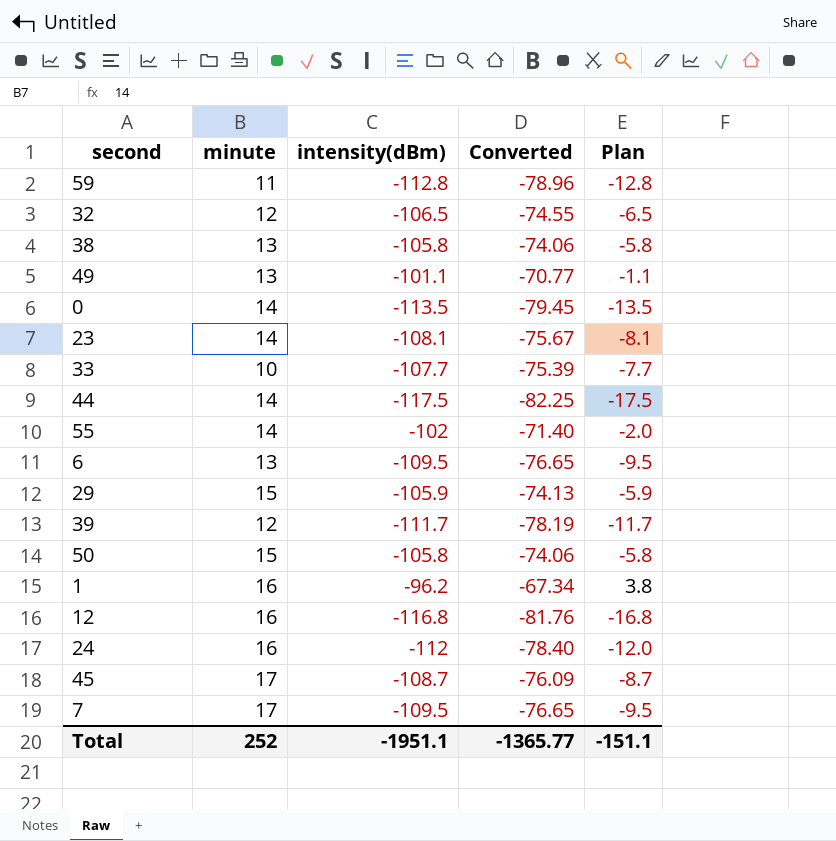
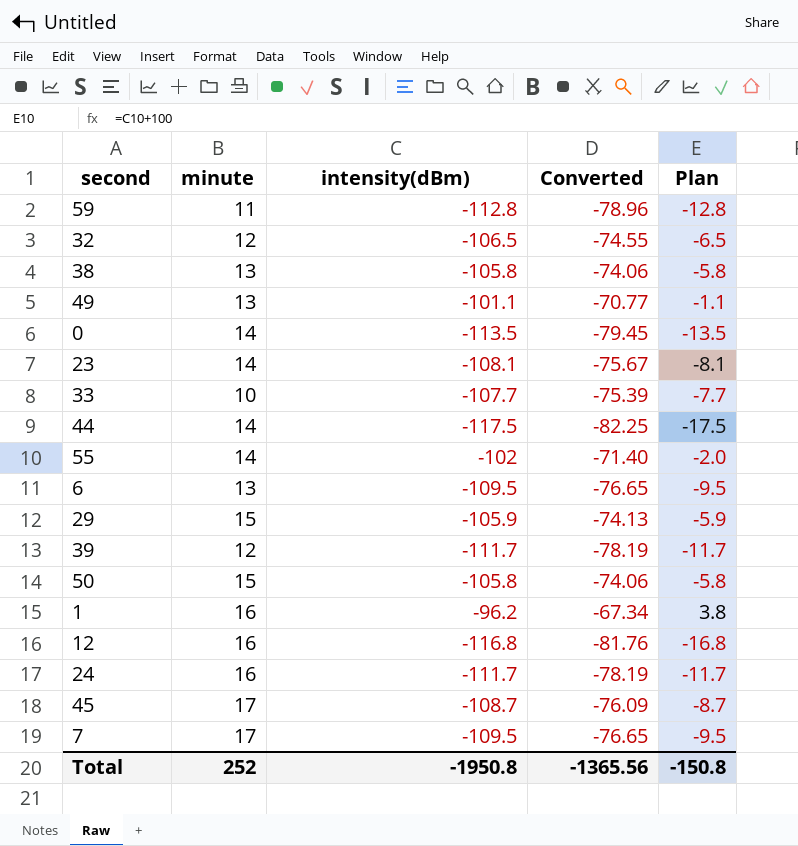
24 | intensity(dBm): -112 -> -111.7
24 | Converted: -78.40 -> -78.19
24 | Plan: -12.0 -> -11.7
Total | intensity(dBm): -1951.1 -> -1950.8
Total | Converted: -1365.77 -> -1365.56
Total | Plan: -151.1 -> -150.8

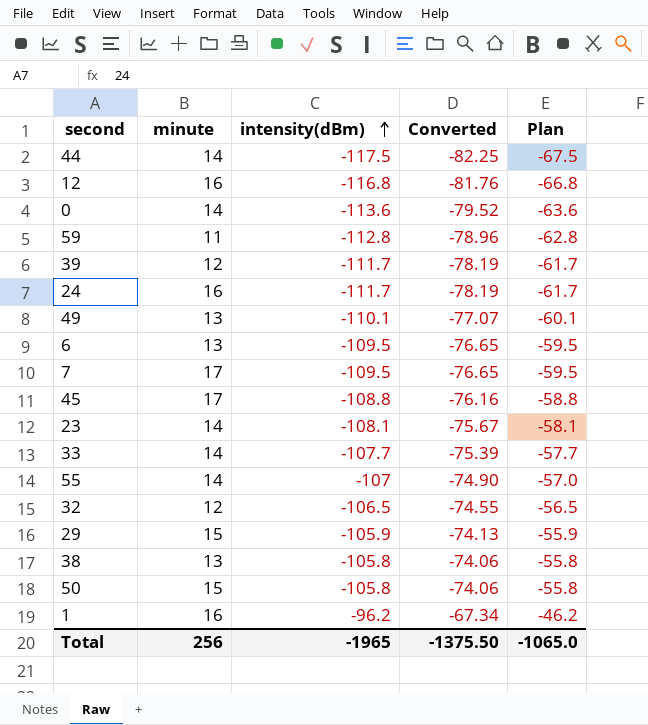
row order: none -> intensity(dBm) ascending
column Plan | formula: [intensity(dBm)] + 100 -> [intensity(dBm)] + 50
0 | intensity(dBm): -113.5 -> -113.6
0 | Converted: -79.45 -> -79.52
49 | intensity(dBm): -101.1 -> -110.1
49 | Converted: -70.77 -> -77.07
45 | intensity(dBm): -108.7 -> -108.8
45 | Converted: -76.09 -> -76.16
33 | minute: 10 -> 14
55 | intensity(dBm): -102 -> -107
55 | Converted: -71.40 -> -74.90
Total | minute: 252 -> 256
Total | intensity(dBm): -1950.8 -> -1965
Total | Converted: -1365.56 -> -1375.50
Total | Plan: -150.8 -> -1065.0

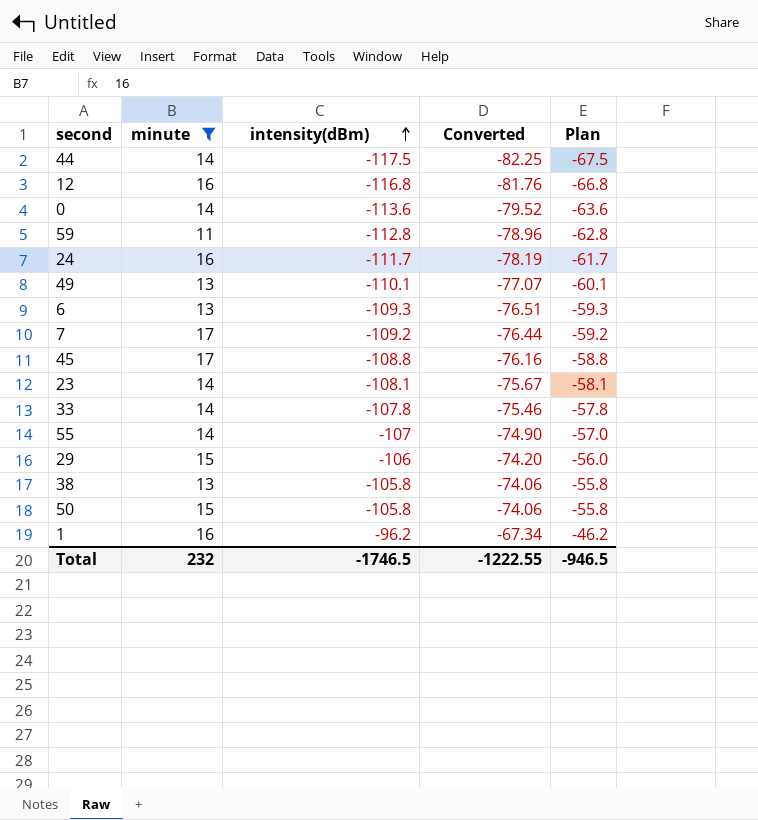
filter: none -> minute != 12
6 | intensity(dBm): -109.5 -> -109.3
6 | Converted: -76.65 -> -76.51
6 | Plan: -59.5 -> -59.3
7 | intensity(dBm): -109.5 -> -109.2
7 | Converted: -76.65 -> -76.44
7 | Plan: -59.5 -> -59.2
33 | intensity(dBm): -107.7 -> -107.8
33 | Converted: -75.39 -> -75.46
33 | Plan: -57.7 -> -57.8
29 | intensity(dBm): -105.9 -> -106
29 | Converted: -74.13 -> -74.20
29 | Plan: -55.9 -> -56.0
Total | minute: 256 -> 232
Total | intensity(dBm): -1965 -> -1746.5
Total | Converted: -1375.50 -> -1222.55
Total | Plan: -1065.0 -> -946.5

